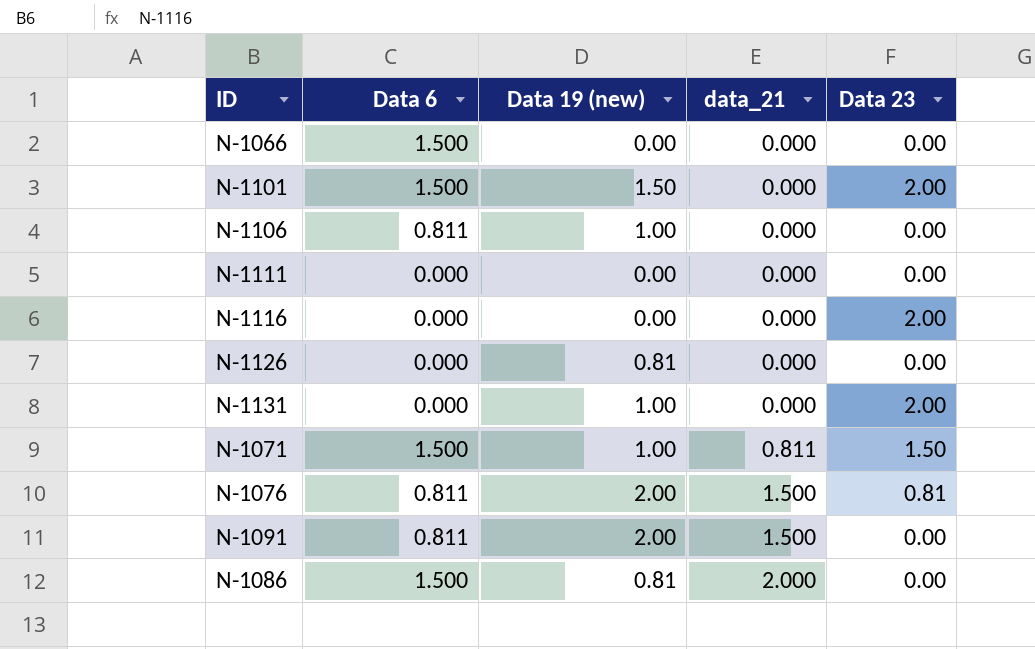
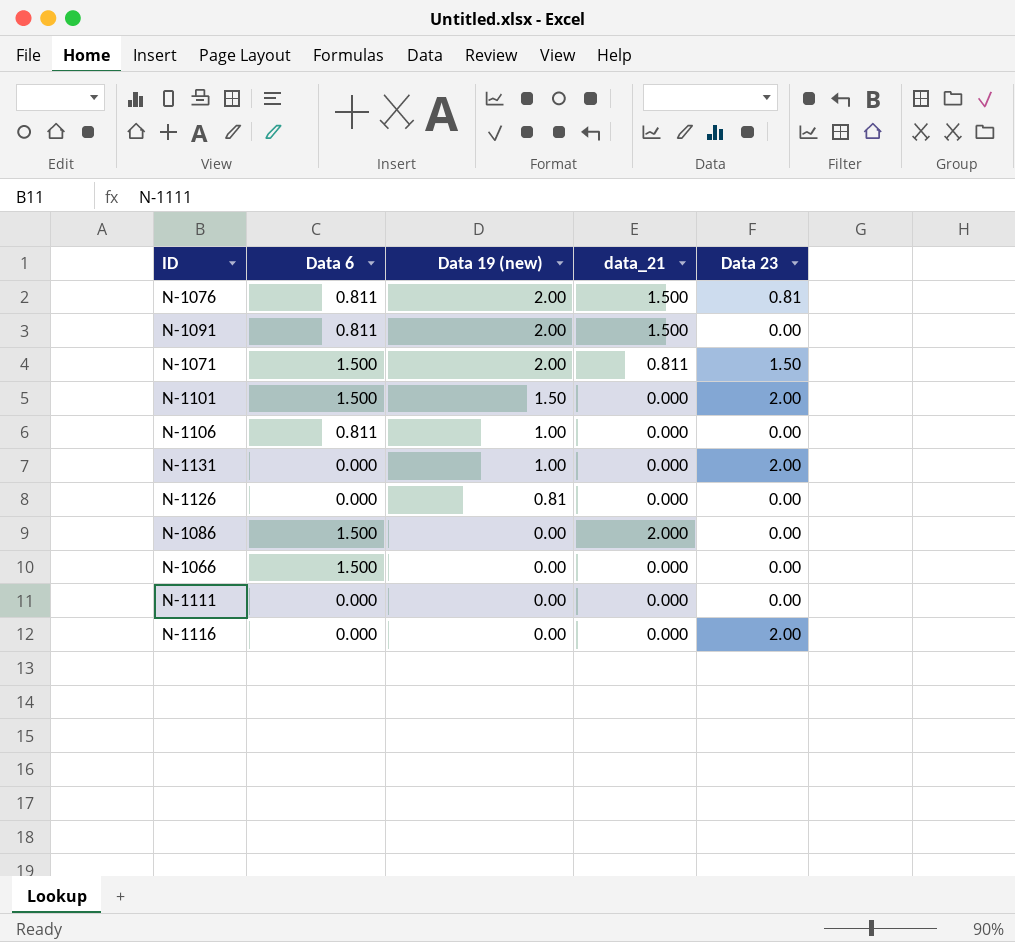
row order: data_21 ascending -> Data 19 (new) descending
N-1071 | Data 19 (new): 1.00 -> 2.00
N-1086 | Data 19 (new): 0.81 -> 0.00

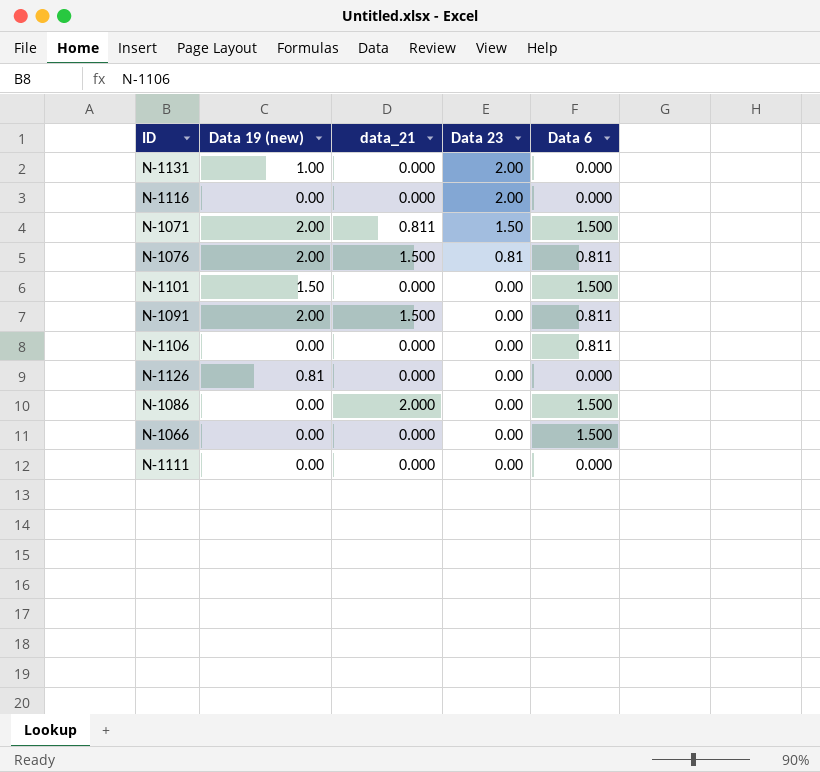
row order: Data 19 (new) descending -> Data 23 descending
column Data 6 | position: 2 -> 5
N-1101 | Data 23: 2.00 -> 0.00
N-1106 | Data 19 (new): 1.00 -> 0.00

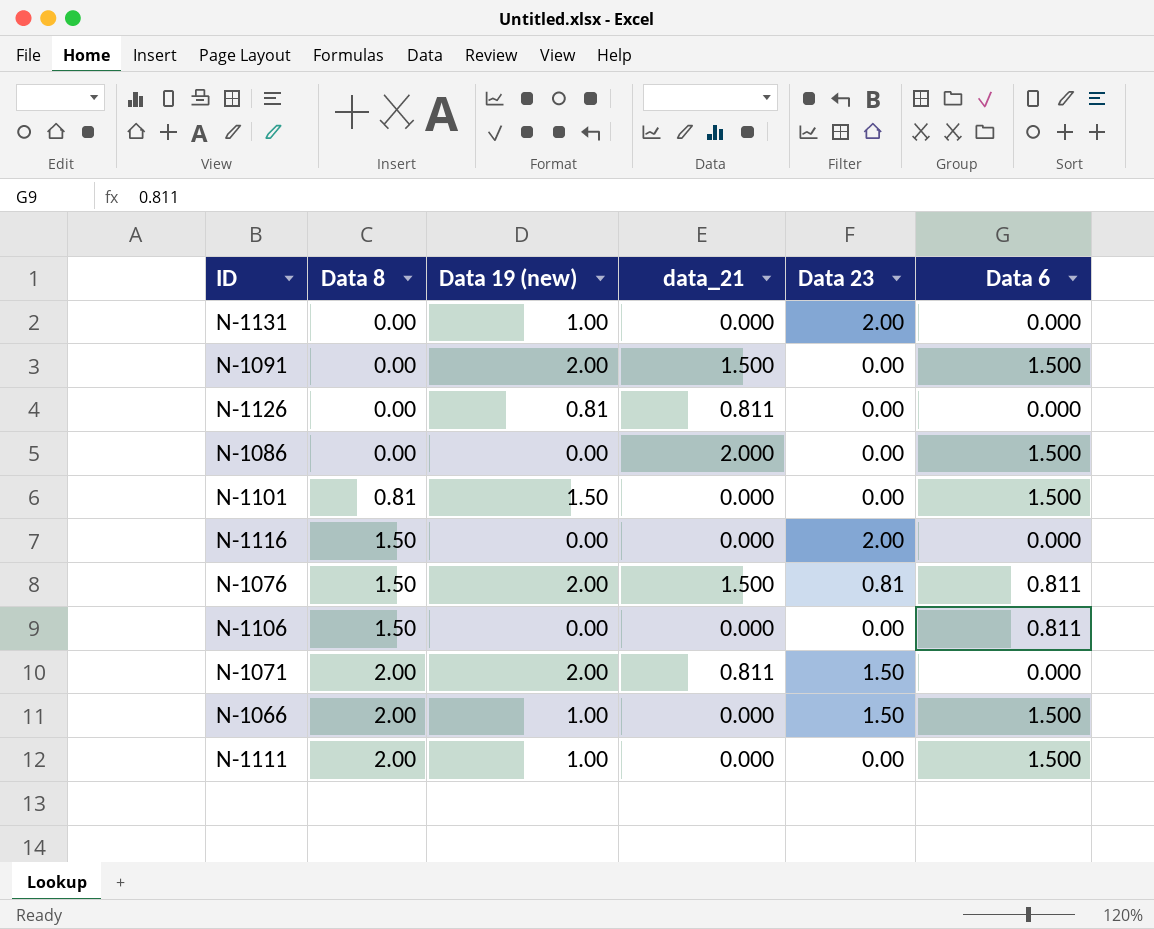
row order: Data 23 descending -> Data 8 ascending
column Data 8 | position: none -> 2
N-1091 | Data 6: 0.811 -> 1.500
N-1126 | data_21: 0.000 -> 0.811
N-1071 | Data 6: 1.500 -> 0.000
N-1066 | Data 19 (new): 0.00 -> 1.00
N-1066 | Data 23: 0.00 -> 1.50
N-1111 | Data 19 (new): 0.00 -> 1.00
N-1111 | Data 6: 0.000 -> 1.500

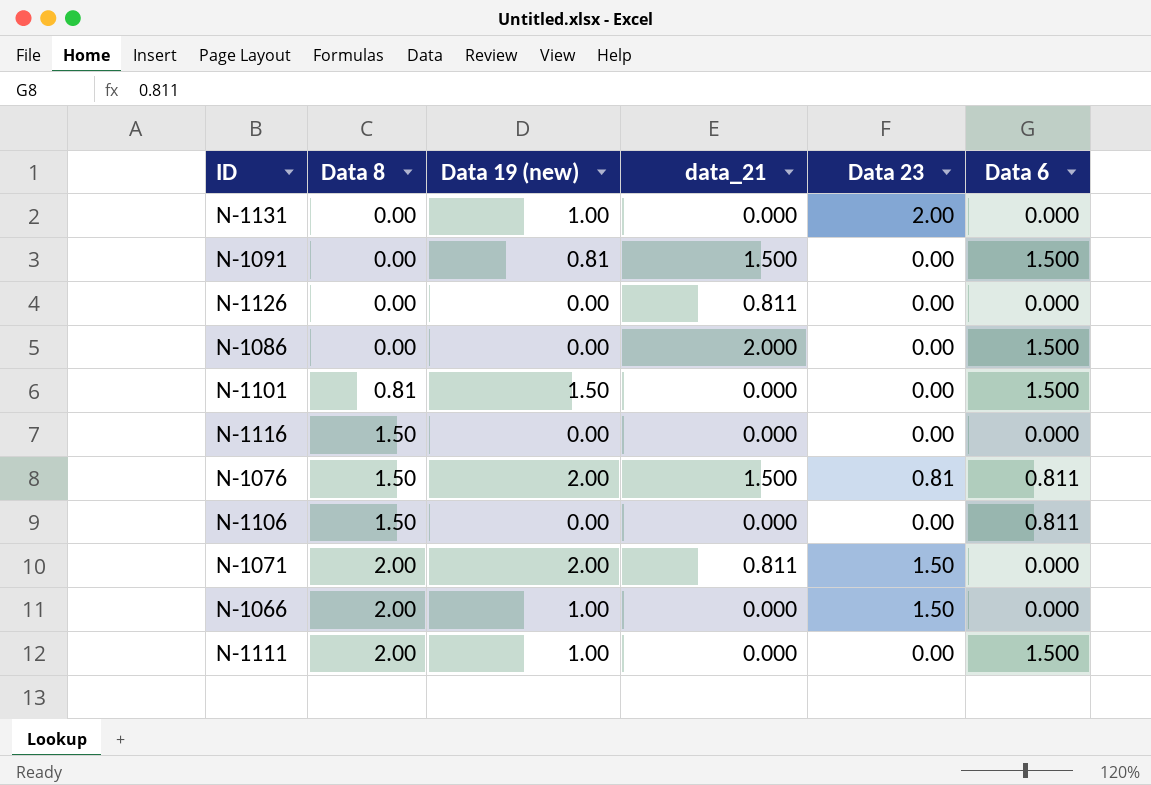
N-1091 | Data 19 (new): 2.00 -> 0.81
N-1126 | Data 19 (new): 0.81 -> 0.00
N-1116 | Data 23: 2.00 -> 0.00
N-1066 | Data 6: 1.500 -> 0.000

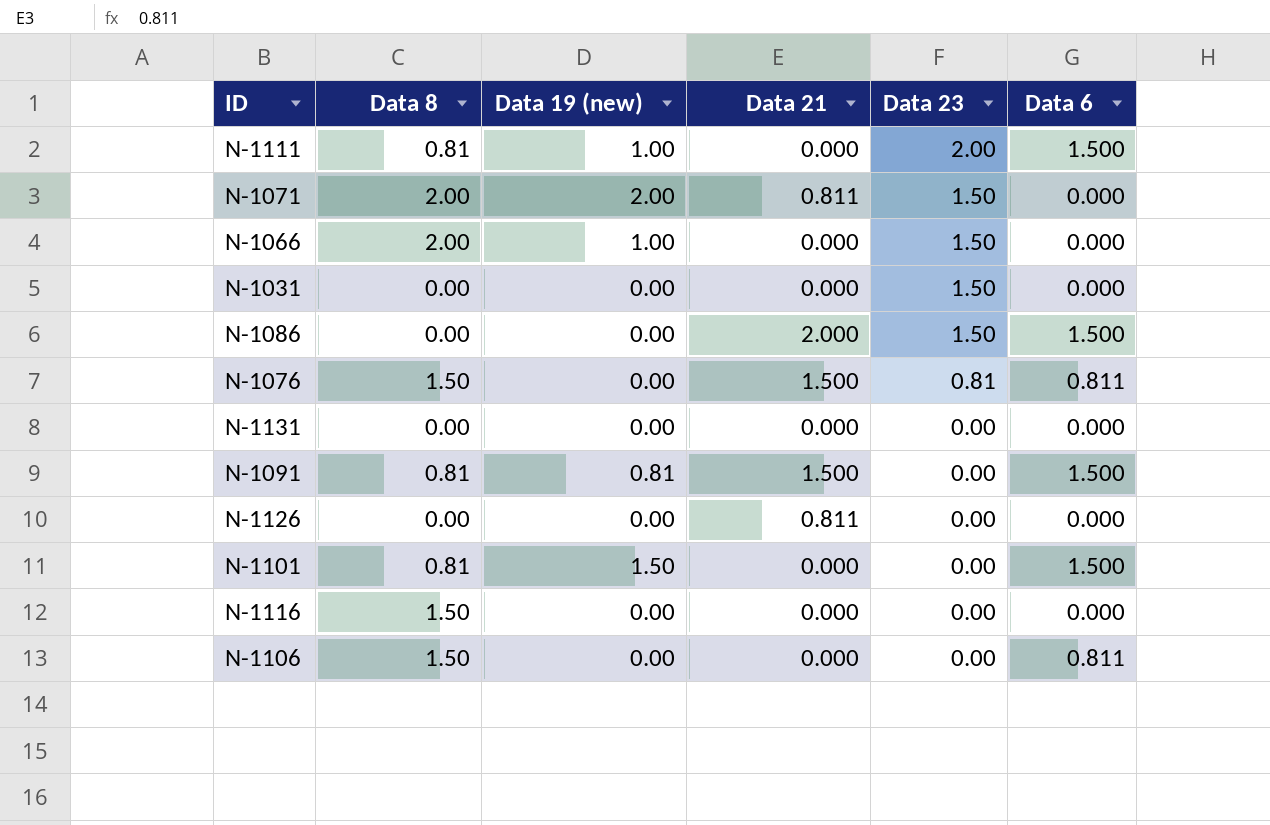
row order: Data 8 ascending -> Data 23 descending
column name: data_21 -> Data 21
N-1111 | Data 8: 2.00 -> 0.81
N-1111 | Data 23: 0.00 -> 2.00
row N-1031: none -> 0.00 | 0.00 | 0.000 | 1.50 | 0.000
N-1086 | Data 23: 0.00 -> 1.50
N-1076 | Data 19 (new): 2.00 -> 0.00
N-1131 | Data 19 (new): 1.00 -> 0.00
N-1131 | Data 23: 2.00 -> 0.00
N-1091 | Data 8: 0.00 -> 0.81

